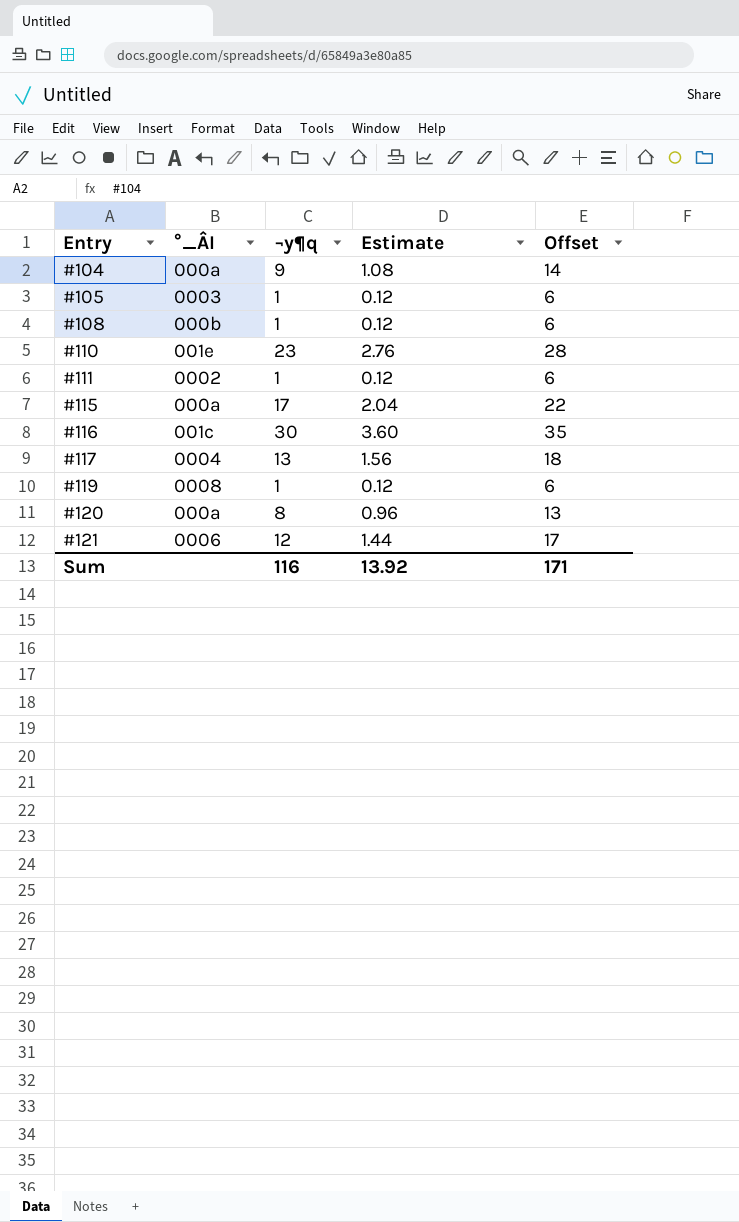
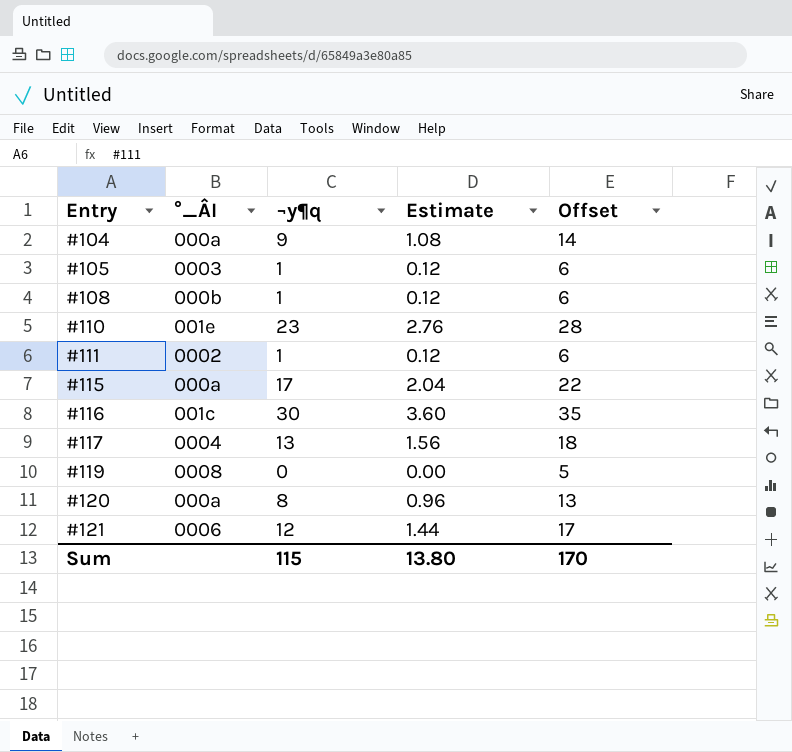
#119 | ¬y¶q: 1 -> 0
#119 | Estimate: 0.12 -> 0.00
#119 | Offset: 6 -> 5
Sum | ¬y¶q: 116 -> 115
Sum | Estimate: 13.92 -> 13.80
Sum | Offset: 171 -> 170

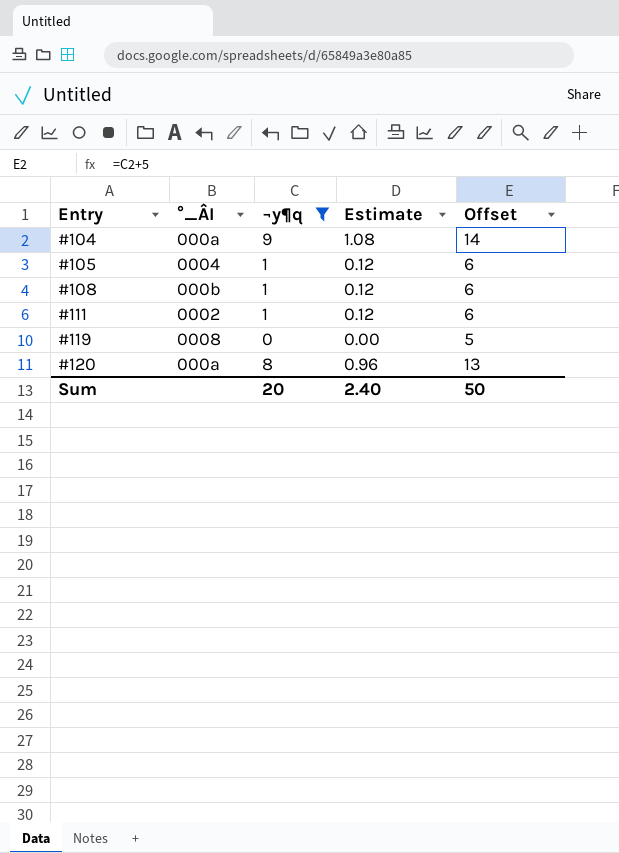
filter: none -> ¬y¶q <= 9
#105 | °_ÂI: 0003 -> 0004
Sum | ¬y¶q: 115 -> 20
Sum | Estimate: 13.80 -> 2.40
Sum | Offset: 170 -> 50

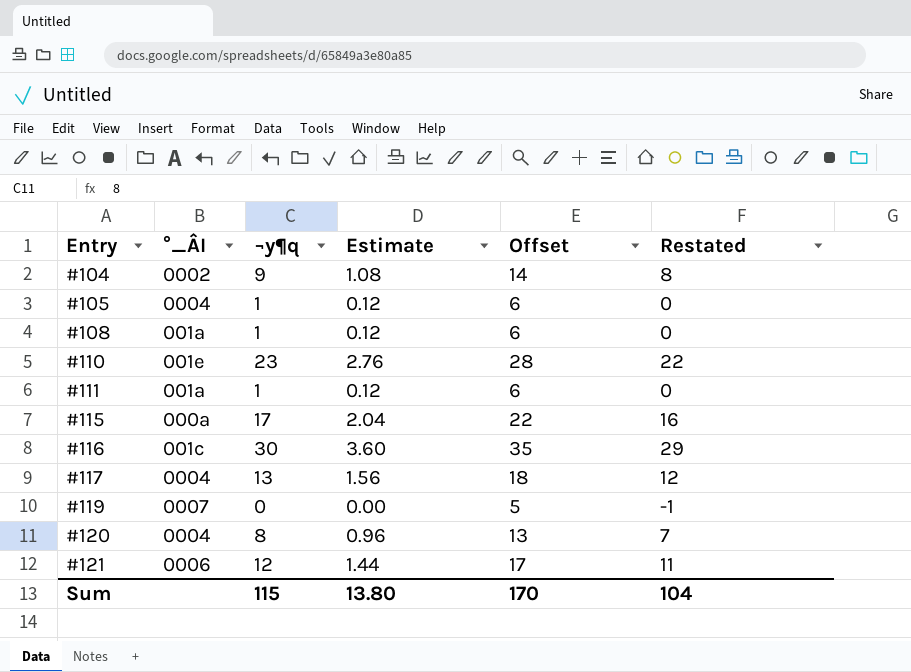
filter: ¬y¶q <= 9 -> none
column Restated | formula: none -> [¬y¶q] - 1
#104 | °_ÂI: 000a -> 0002
#108 | °_ÂI: 000b -> 001a
#111 | °_ÂI: 0002 -> 001a
#119 | °_ÂI: 0008 -> 0007
#120 | °_ÂI: 000a -> 0004
Sum | ¬y¶q: 20 -> 115
Sum | Estimate: 2.40 -> 13.80
Sum | Offset: 50 -> 170

